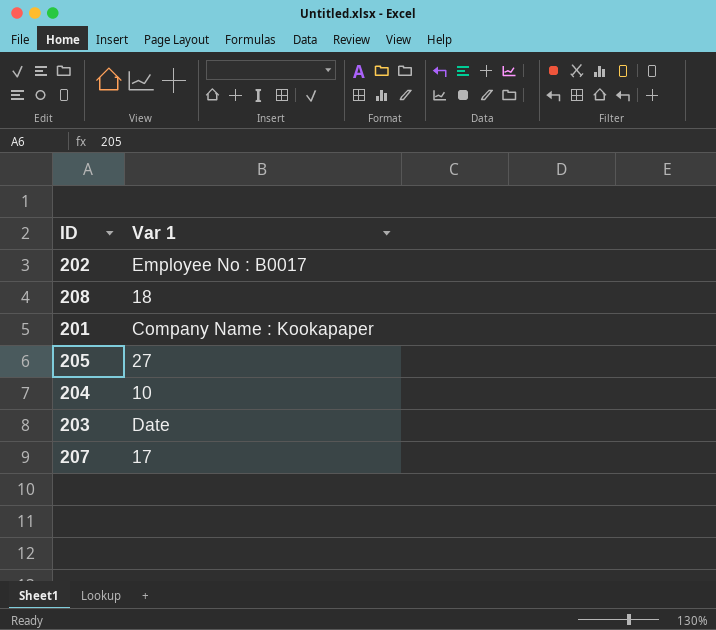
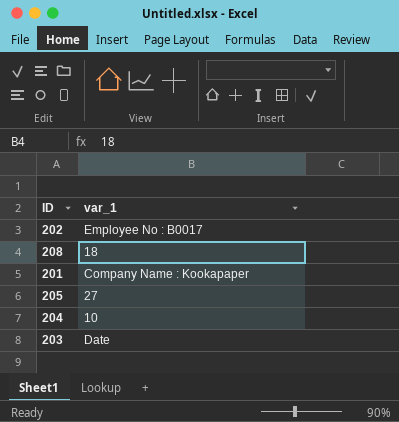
column name: Var 1 -> var_1
row 207: 17 -> none

